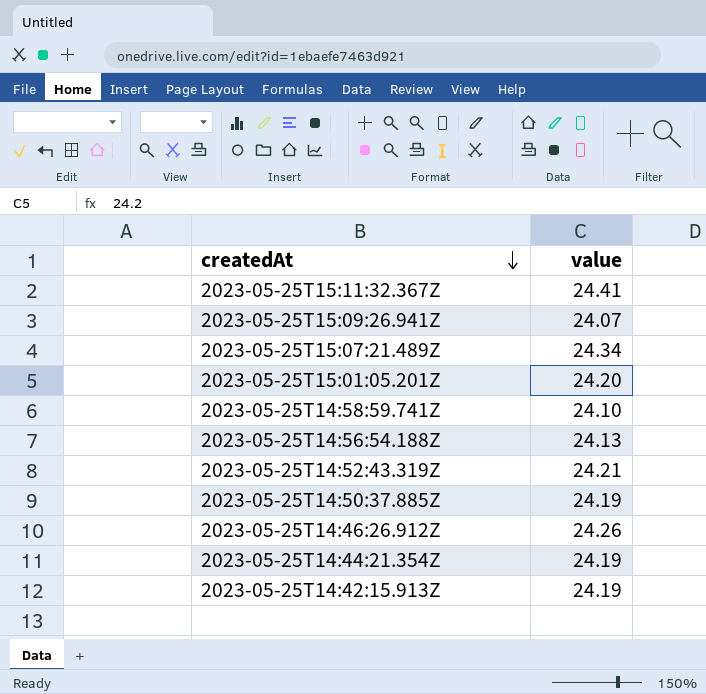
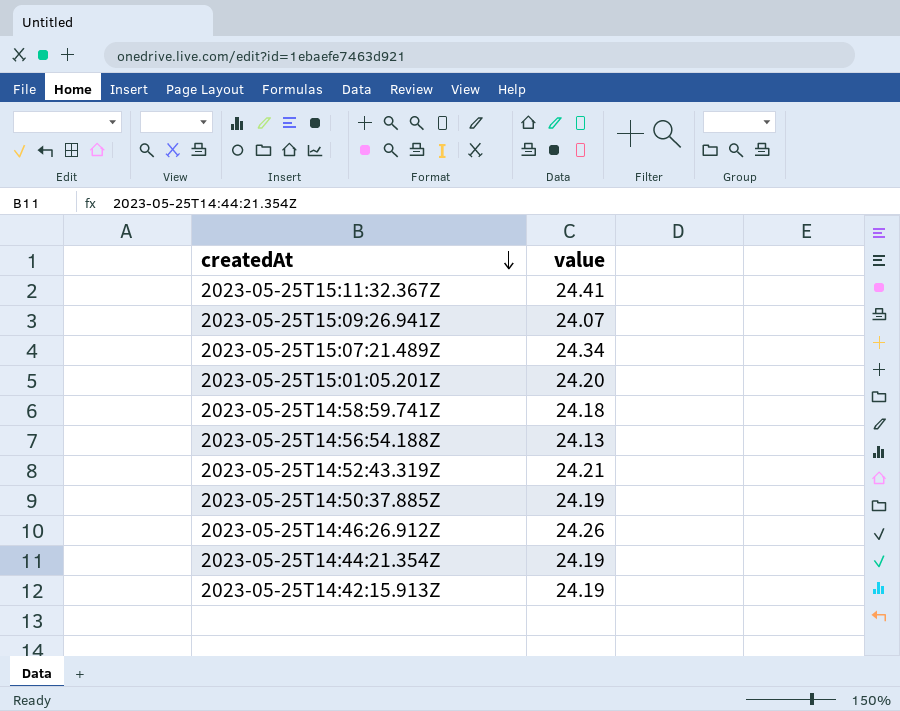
2023-05-25T14:58:59.741Z | value: 24.10 -> 24.18

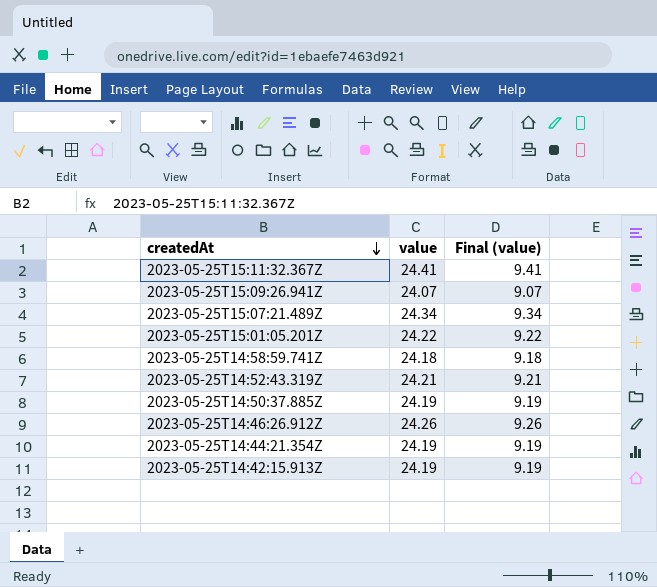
column Final (value) | formula: none -> [value] - 15
row 2023-05-25T14:56:54.188Z: 24.13 -> none
2023-05-25T15:01:05.201Z | value: 24.20 -> 24.22

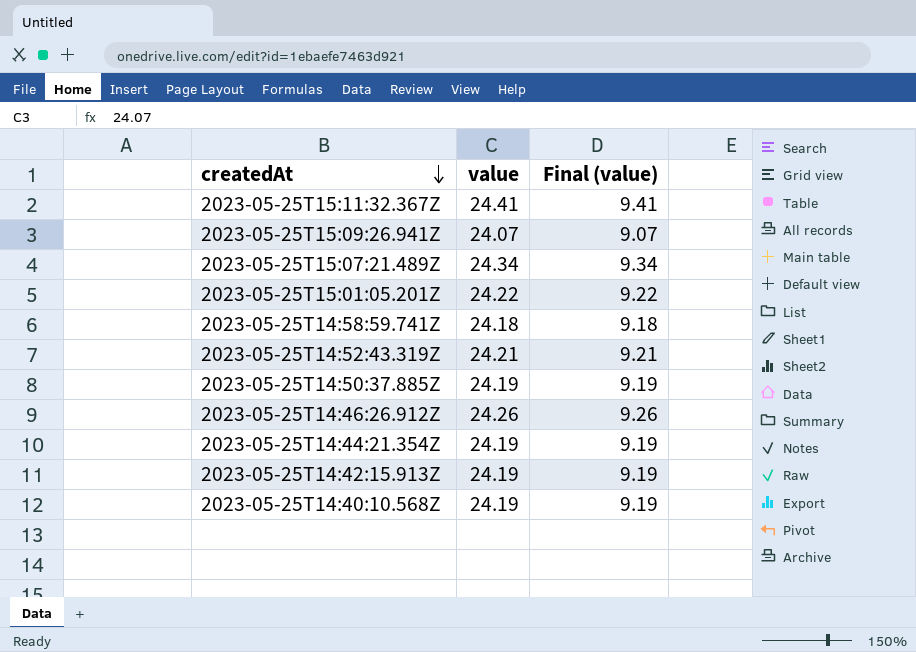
row 2023-05-25T14:40:10.568Z: none -> 24.19 | 9.19

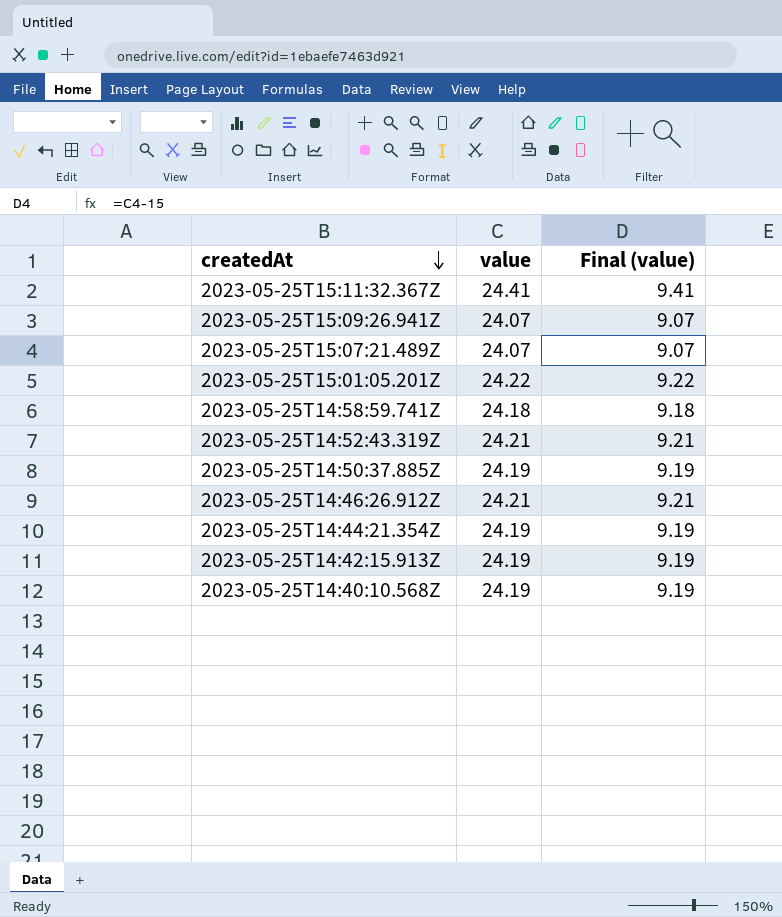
2023-05-25T15:07:21.489Z | value: 24.34 -> 24.07
2023-05-25T15:07:21.489Z | Final (value): 9.34 -> 9.07
2023-05-25T14:46:26.912Z | value: 24.26 -> 24.21
2023-05-25T14:46:26.912Z | Final (value): 9.26 -> 9.21

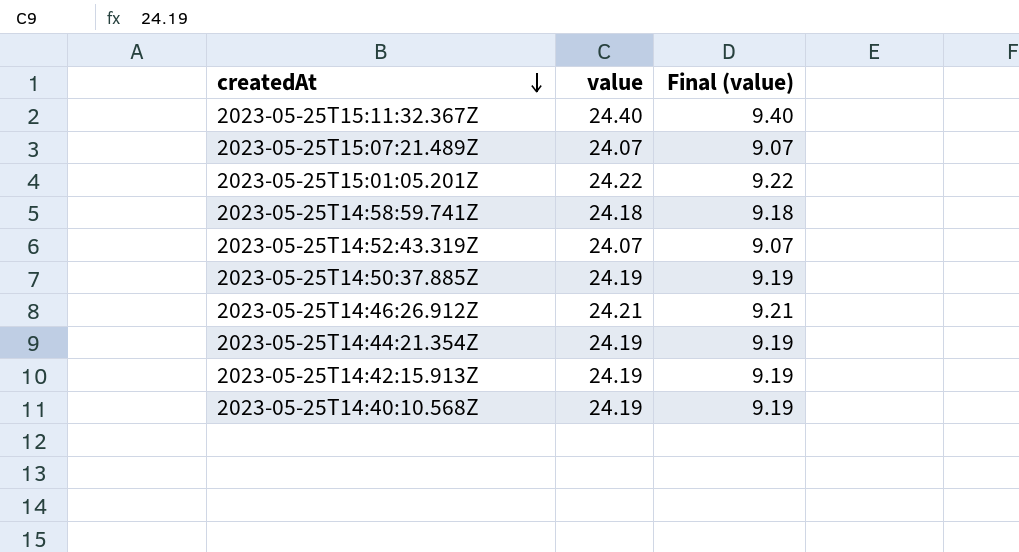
row 2023-05-25T15:09:26.941Z: 24.07 | 9.07 -> none
2023-05-25T15:11:32.367Z | value: 24.41 -> 24.40
2023-05-25T15:11:32.367Z | Final (value): 9.41 -> 9.40
2023-05-25T14:52:43.319Z | value: 24.21 -> 24.07
2023-05-25T14:52:43.319Z | Final (value): 9.21 -> 9.07

